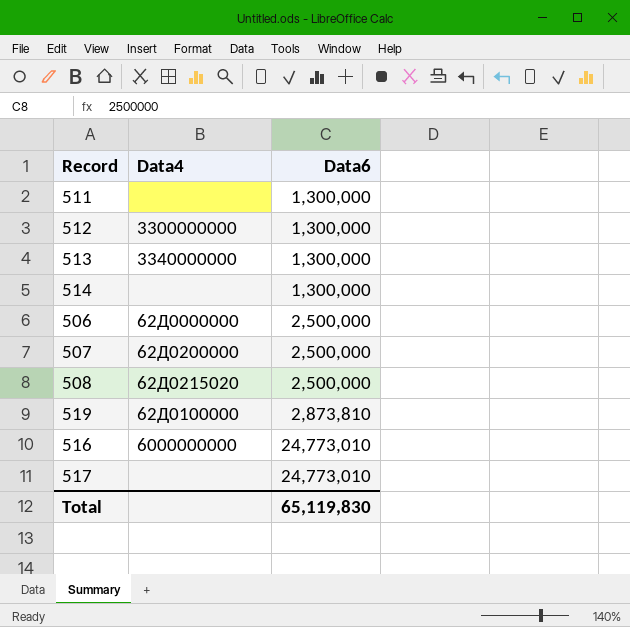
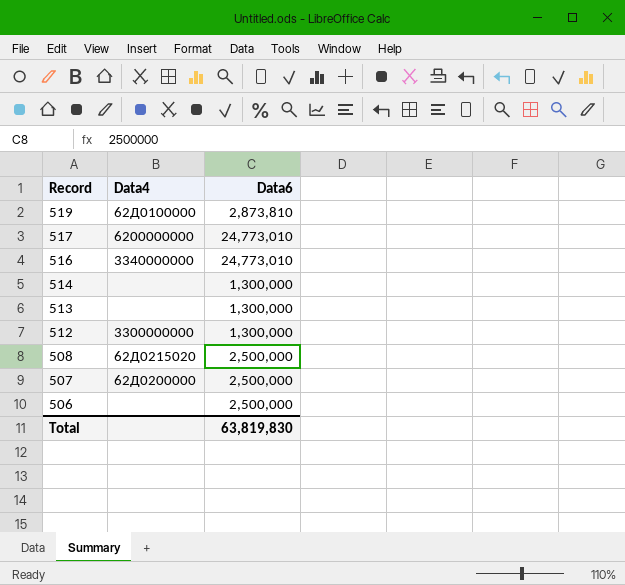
row order: Data6 ascending -> Record descending
row 511: none | 1,300,000 -> none
517 | Data4: none -> 6200000000
516 | Data4: 6000000000 -> 3340000000
513 | Data4: 3340000000 -> none
506 | Data4: 62Д0000000 -> none
Total | Data6: 65,119,830 -> 63,819,830

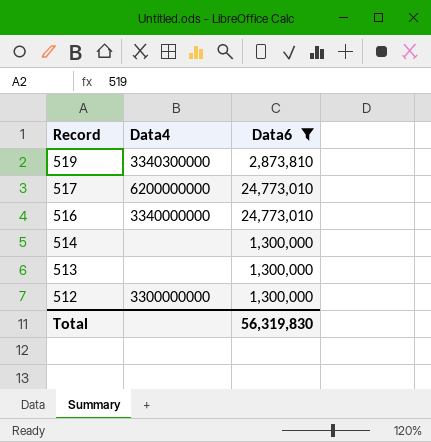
filter: none -> Data6 != 2,500,000
519 | Data4: 62Д0100000 -> 3340300000
Total | Data6: 63,819,830 -> 56,319,830

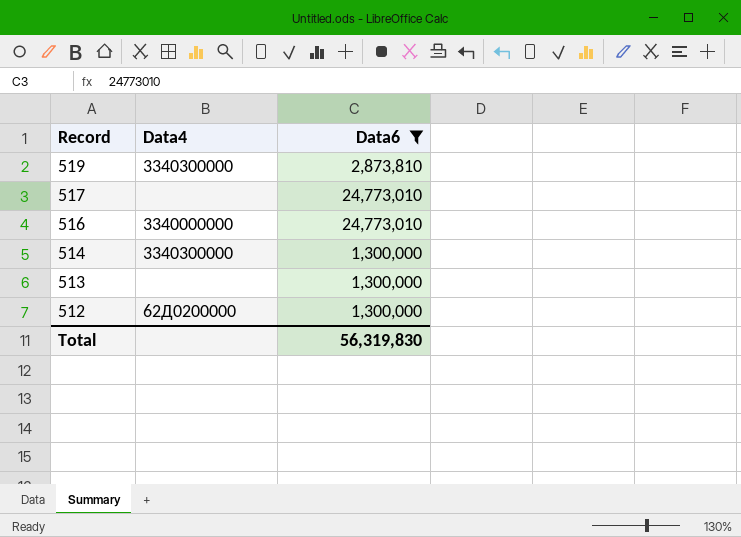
517 | Data4: 6200000000 -> none
514 | Data4: none -> 3340300000
512 | Data4: 3300000000 -> 62Д0200000

